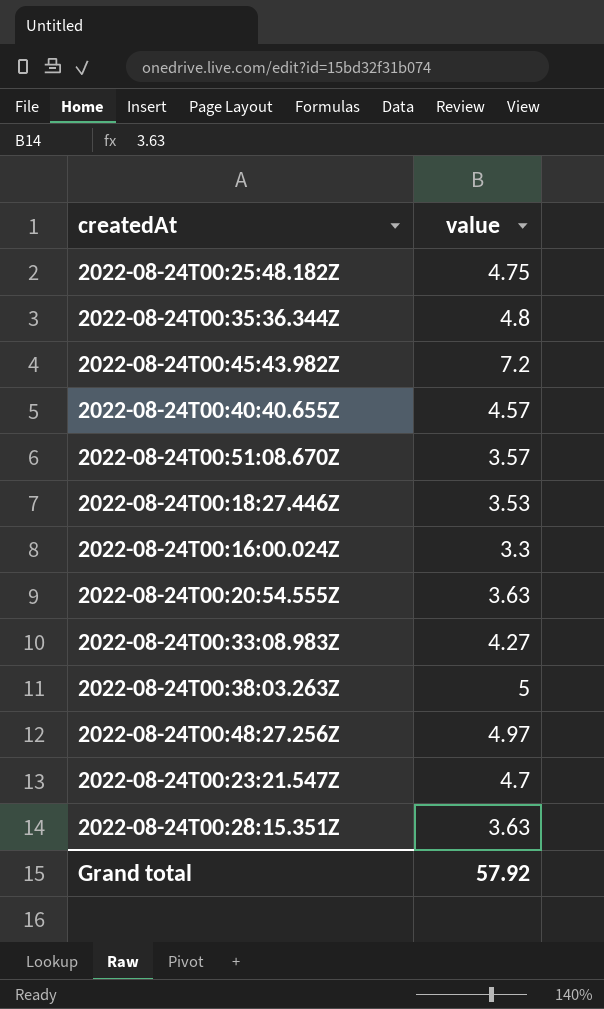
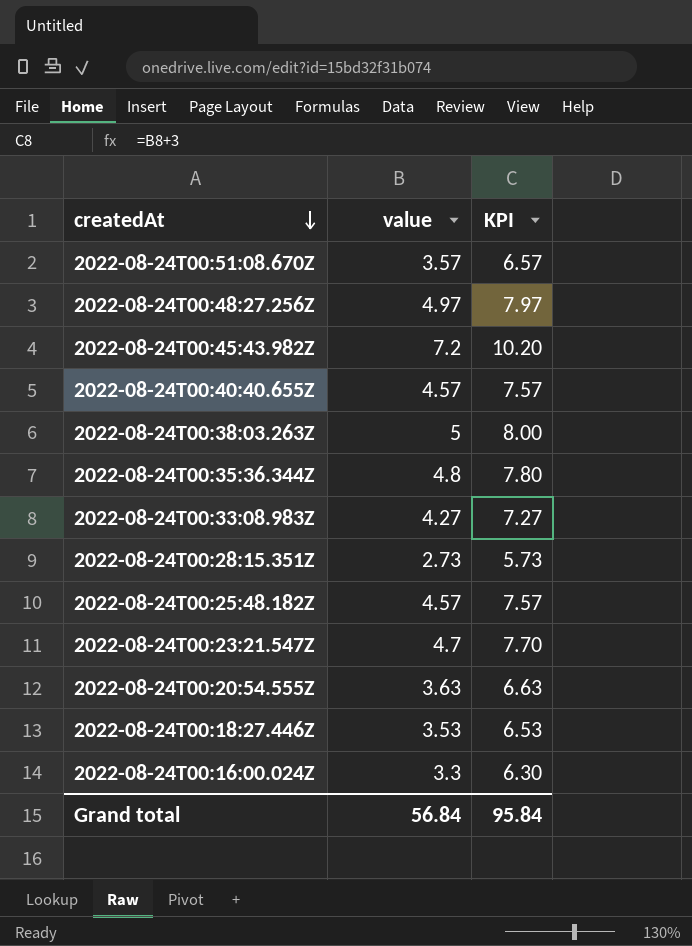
row order: none -> createdAt descending
column KPI | formula: none -> [value] + 3
2022-08-24T00:28:15.351Z | value: 3.63 -> 2.73
2022-08-24T00:25:48.182Z | value: 4.75 -> 4.57
Grand total | value: 57.92 -> 56.84

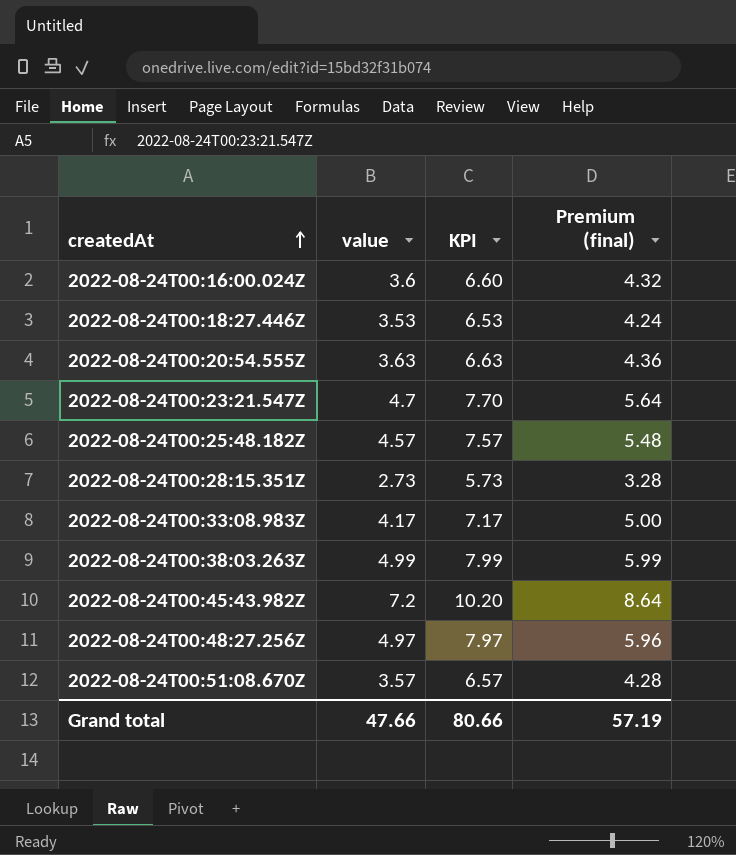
row order: createdAt descending -> createdAt ascending
column Premium (final) | formula: none -> [value] * 1.2
row 2022-08-24T00:40:40.655Z: 4.57 | 7.57 -> none
row 2022-08-24T00:35:36.344Z: 4.8 | 7.80 -> none
2022-08-24T00:16:00.024Z | value: 3.3 -> 3.6
2022-08-24T00:16:00.024Z | KPI: 6.30 -> 6.60
2022-08-24T00:33:08.983Z | value: 4.27 -> 4.17
2022-08-24T00:33:08.983Z | KPI: 7.27 -> 7.17
2022-08-24T00:38:03.263Z | value: 5 -> 4.99
2022-08-24T00:38:03.263Z | KPI: 8.00 -> 7.99
Grand total | value: 56.84 -> 47.66
Grand total | KPI: 95.84 -> 80.66

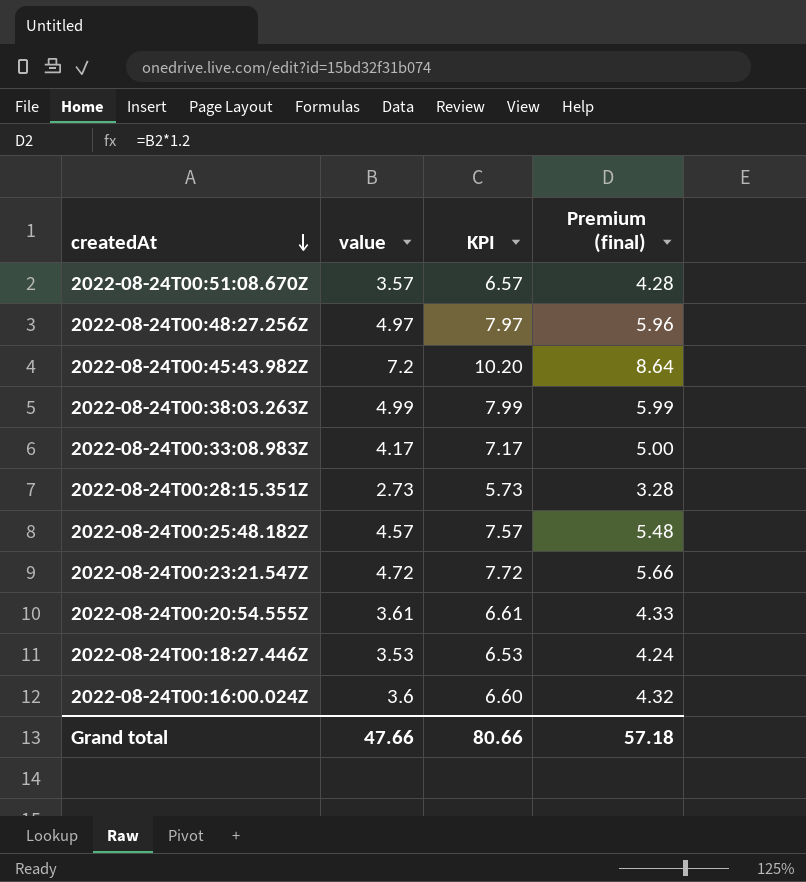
row order: createdAt ascending -> createdAt descending
2022-08-24T00:23:21.547Z | value: 4.7 -> 4.72
2022-08-24T00:23:21.547Z | KPI: 7.70 -> 7.72
2022-08-24T00:23:21.547Z | Premium (final): 5.64 -> 5.66
2022-08-24T00:20:54.555Z | value: 3.63 -> 3.61
2022-08-24T00:20:54.555Z | KPI: 6.63 -> 6.61
2022-08-24T00:20:54.555Z | Premium (final): 4.36 -> 4.33
Grand total | Premium (final): 57.19 -> 57.18

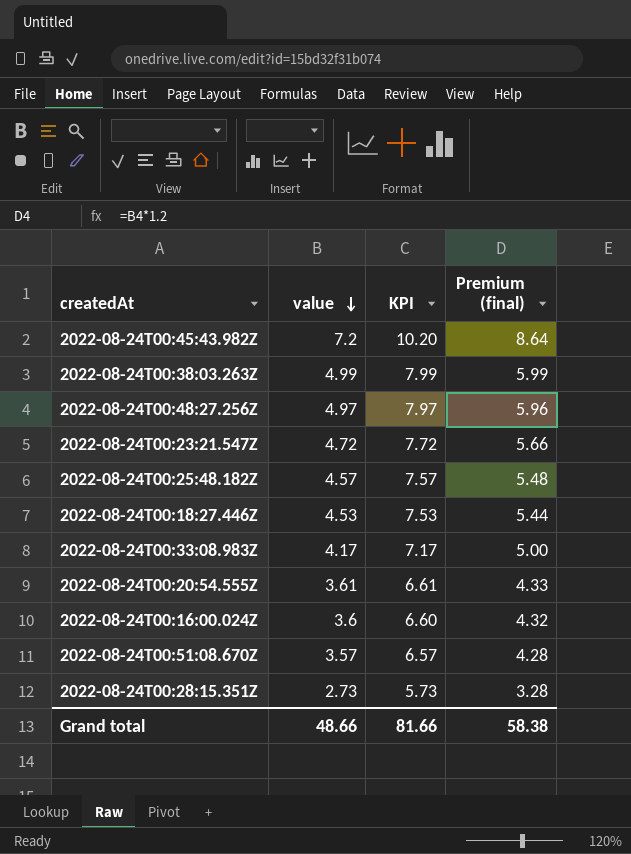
row order: createdAt descending -> value descending
2022-08-24T00:18:27.446Z | value: 3.53 -> 4.53
2022-08-24T00:18:27.446Z | KPI: 6.53 -> 7.53
2022-08-24T00:18:27.446Z | Premium (final): 4.24 -> 5.44
Grand total | value: 47.66 -> 48.66
Grand total | KPI: 80.66 -> 81.66
Grand total | Premium (final): 57.18 -> 58.38

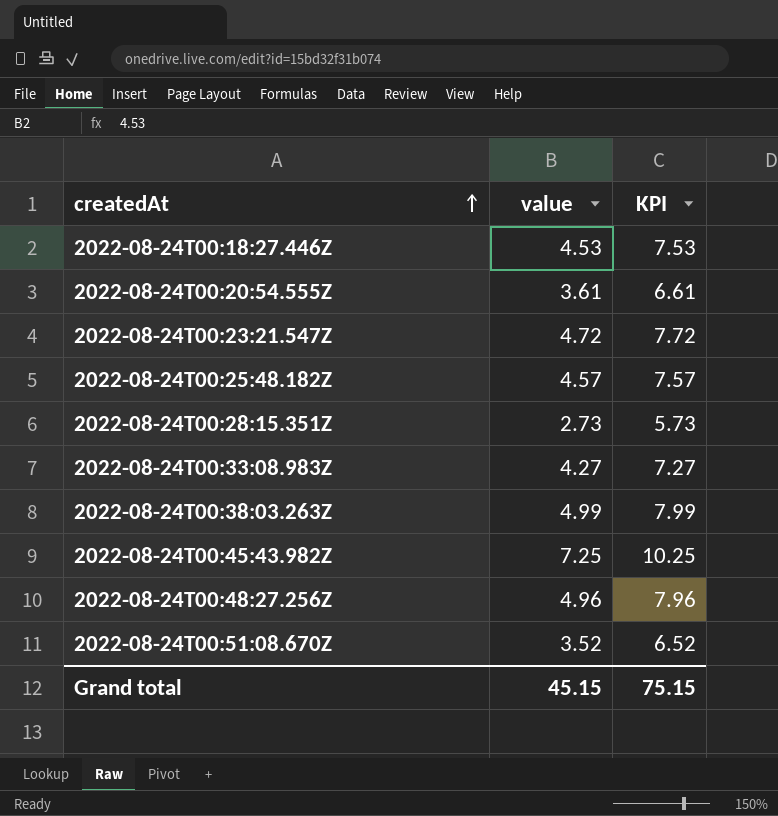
row order: value descending -> createdAt ascending
column Premium (final) | formula: [value] * 1.2 -> none
row 2022-08-24T00:16:00.024Z: 3.6 | 6.60 | 4.32 -> none
2022-08-24T00:33:08.983Z | value: 4.17 -> 4.27
2022-08-24T00:33:08.983Z | KPI: 7.17 -> 7.27
2022-08-24T00:45:43.982Z | value: 7.2 -> 7.25
2022-08-24T00:45:43.982Z | KPI: 10.20 -> 10.25
2022-08-24T00:48:27.256Z | value: 4.97 -> 4.96
2022-08-24T00:48:27.256Z | KPI: 7.97 -> 7.96
2022-08-24T00:51:08.670Z | value: 3.57 -> 3.52
2022-08-24T00:51:08.670Z | KPI: 6.57 -> 6.52
Grand total | value: 48.66 -> 45.15
Grand total | KPI: 81.66 -> 75.15

